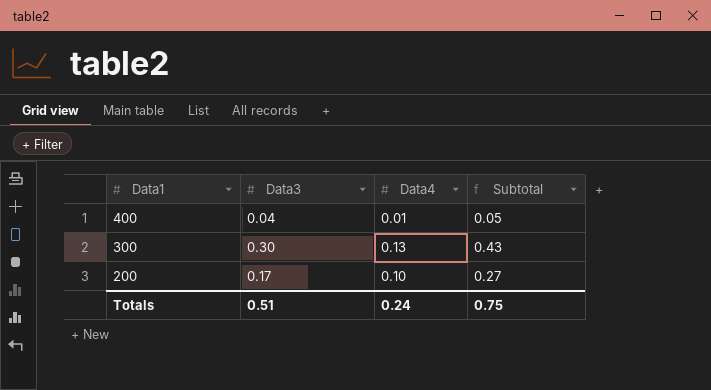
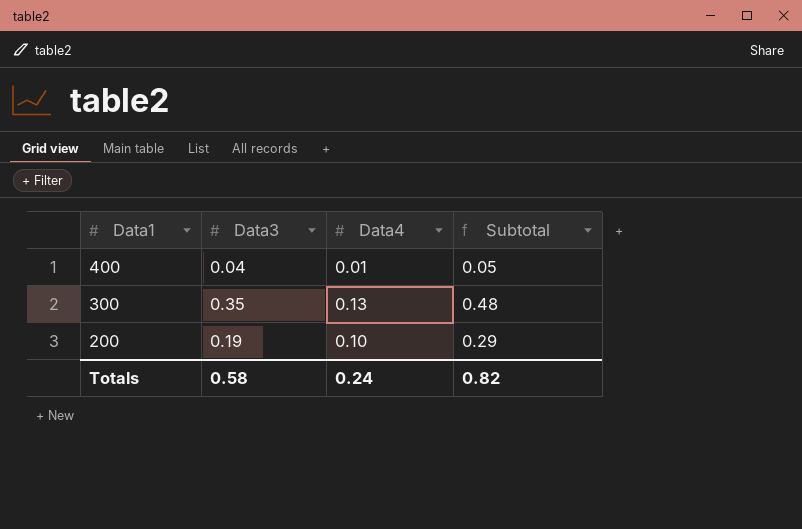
300 | Data3: 0.30 -> 0.35
300 | Subtotal: 0.43 -> 0.48
200 | Data3: 0.17 -> 0.19
200 | Subtotal: 0.27 -> 0.29
Totals | Data3: 0.51 -> 0.58
Totals | Subtotal: 0.75 -> 0.82

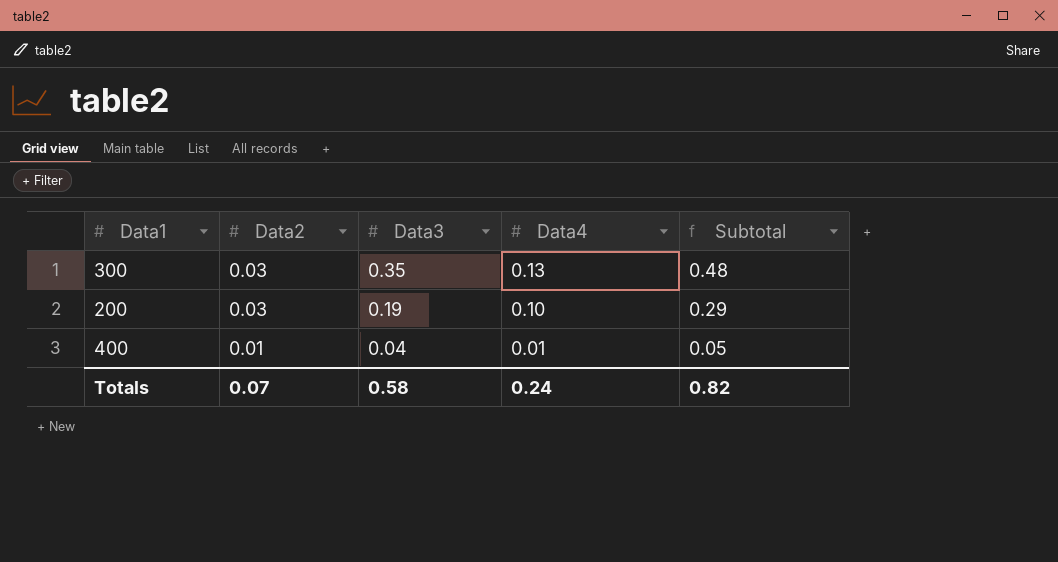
row order: Data1 descending -> Data2 descending
column Data2 | position: none -> 2

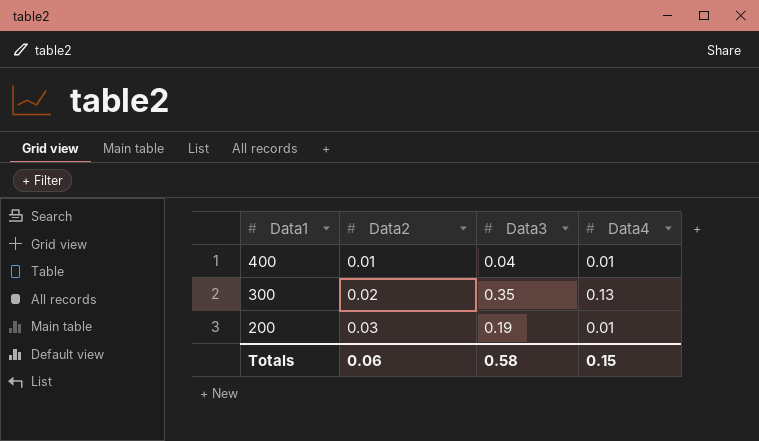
row order: Data2 descending -> Data1 descending
column Subtotal | formula: [Data3] + [Data4] -> none
300 | Data2: 0.03 -> 0.02
200 | Data4: 0.10 -> 0.01
Totals | Data2: 0.07 -> 0.06
Totals | Data4: 0.24 -> 0.15

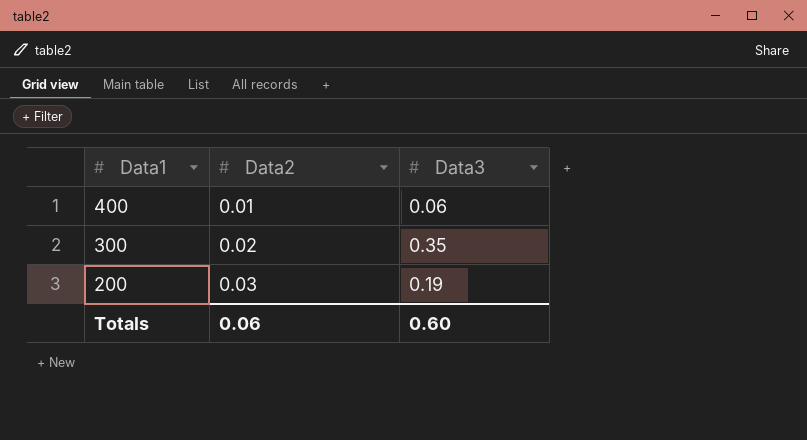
column Data4 | position: 4 -> none
400 | Data3: 0.04 -> 0.06
Totals | Data3: 0.58 -> 0.60

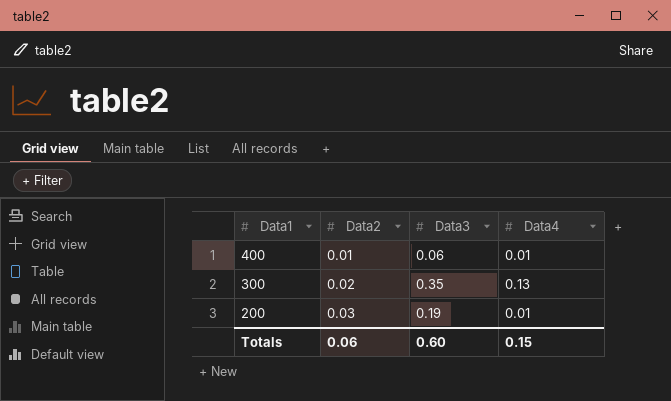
column Data4 | position: none -> 4

